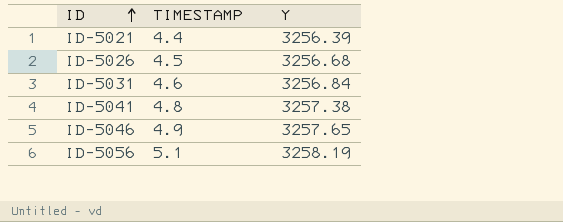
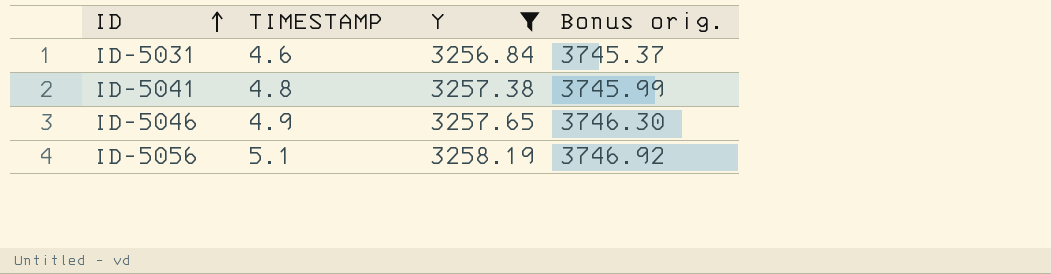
filter: none -> Y >= 3256.84
column Bonus orig. | formula: none -> [Y] * 1.15

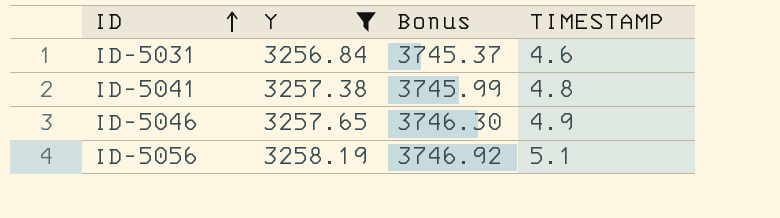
column name: Bonus orig. -> Bonus
column TIMESTAMP | position: 2 -> 4

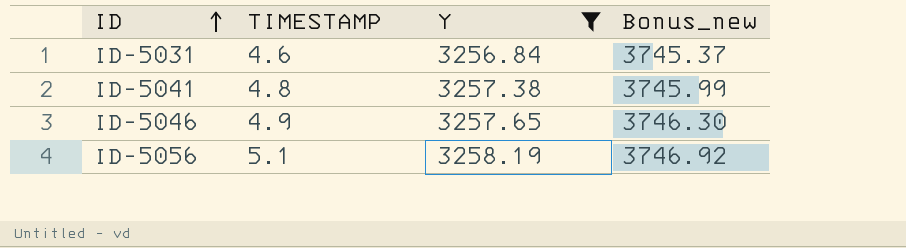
column TIMESTAMP | position: 4 -> 2
column name: Bonus -> Bonus_new

